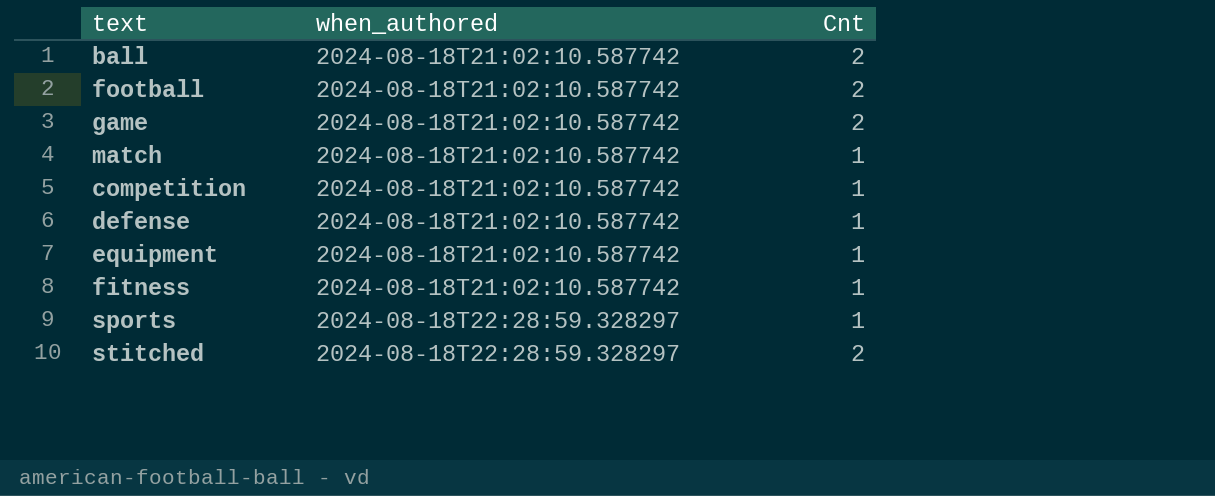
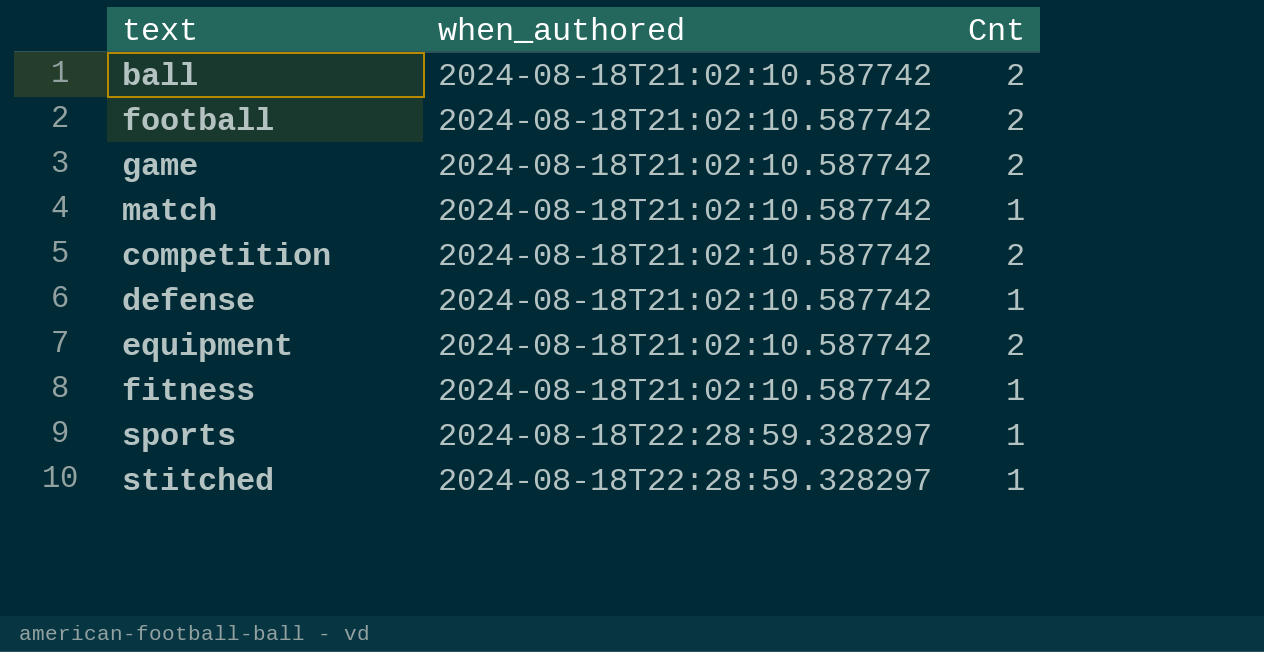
competition | Cnt: 1 -> 2
equipment | Cnt: 1 -> 2
stitched | Cnt: 2 -> 1

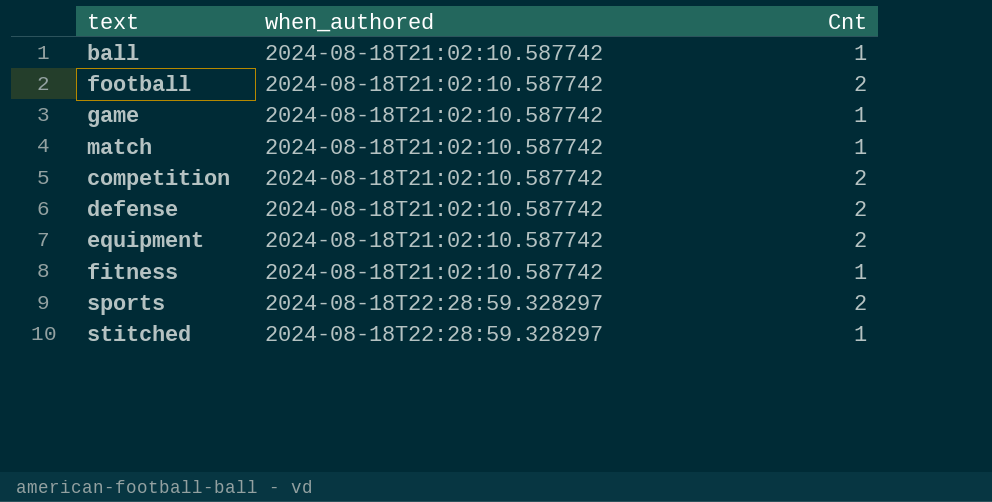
ball | Cnt: 2 -> 1
game | Cnt: 2 -> 1
defense | Cnt: 1 -> 2
sports | Cnt: 1 -> 2

